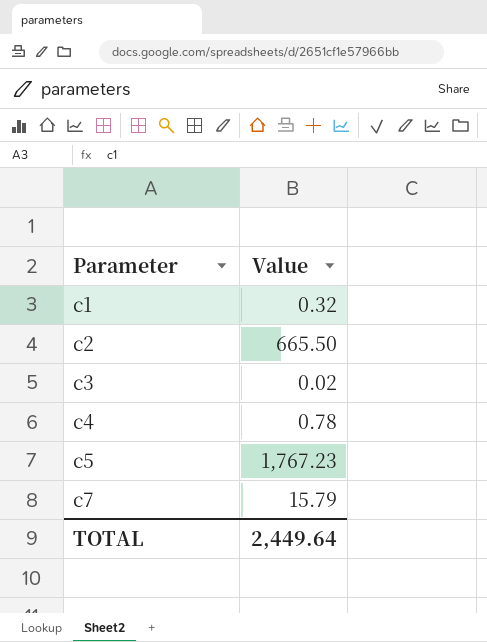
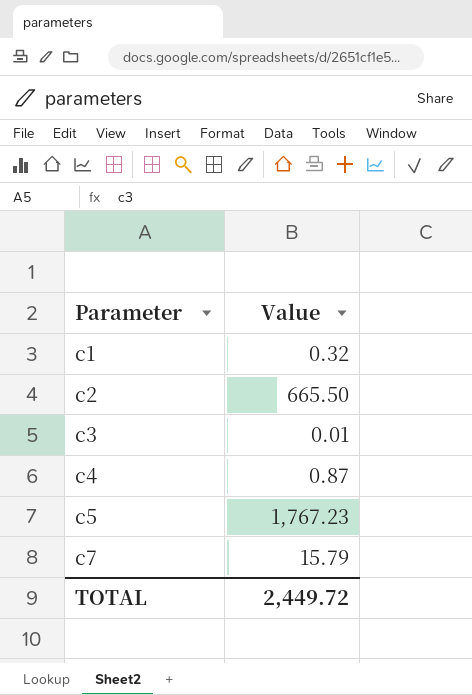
c3 | Value: 0.02 -> 0.01
c4 | Value: 0.78 -> 0.87
TOTAL | Value: 2,449.64 -> 2,449.72

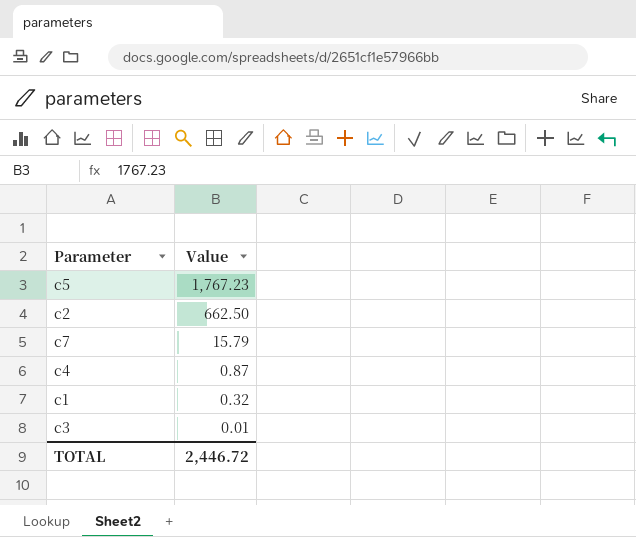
row order: Parameter ascending -> Value descending
c2 | Value: 665.50 -> 662.50
TOTAL | Value: 2,449.72 -> 2,446.72

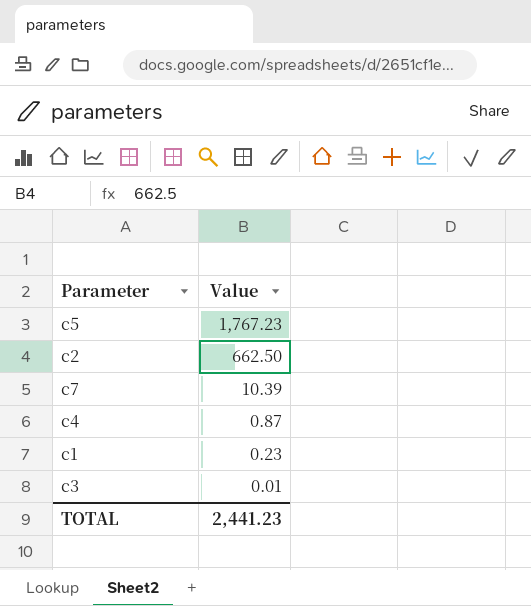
c7 | Value: 15.79 -> 10.39
c1 | Value: 0.32 -> 0.23
TOTAL | Value: 2,446.72 -> 2,441.23

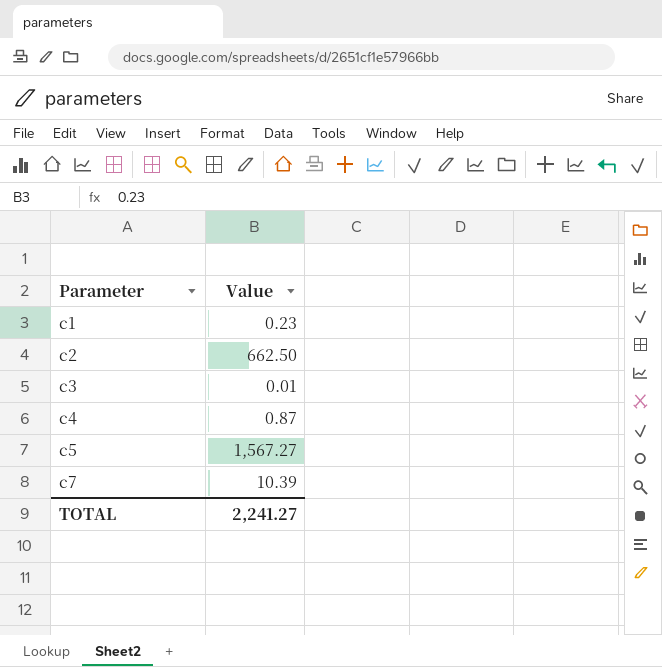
row order: Value descending -> Parameter ascending
c5 | Value: 1,767.23 -> 1,567.27
TOTAL | Value: 2,441.23 -> 2,241.27

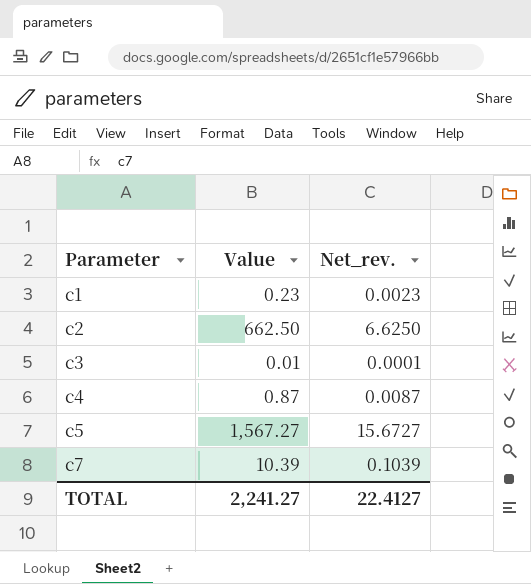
column Net_rev. | formula: none -> [Value] * 0.01

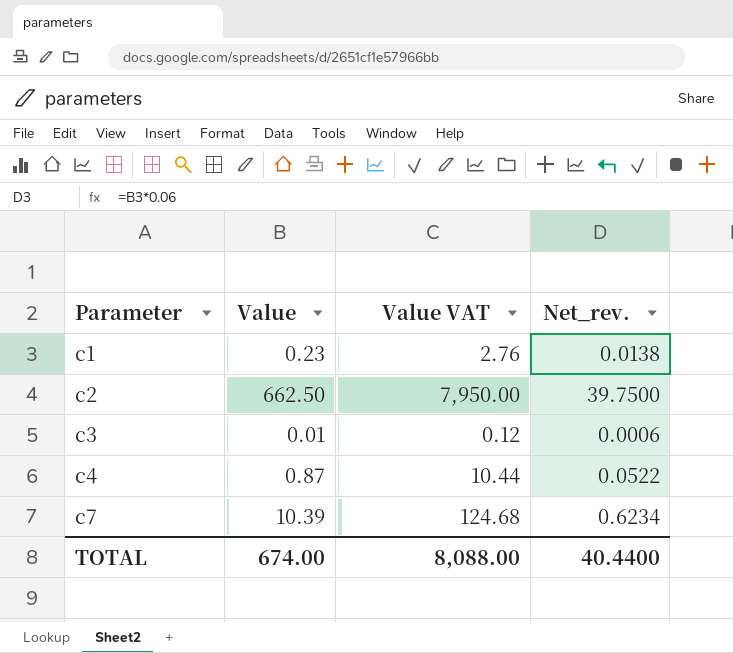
column Value VAT | formula: none -> [Value] * 12
column Net_rev. | formula: [Value] * 0.01 -> [Value] * 0.06
row c5: 1,567.27 | 15.6727 -> none
TOTAL | Value: 2,241.27 -> 674.00
TOTAL | Net_rev.: 22.4127 -> 40.4400

